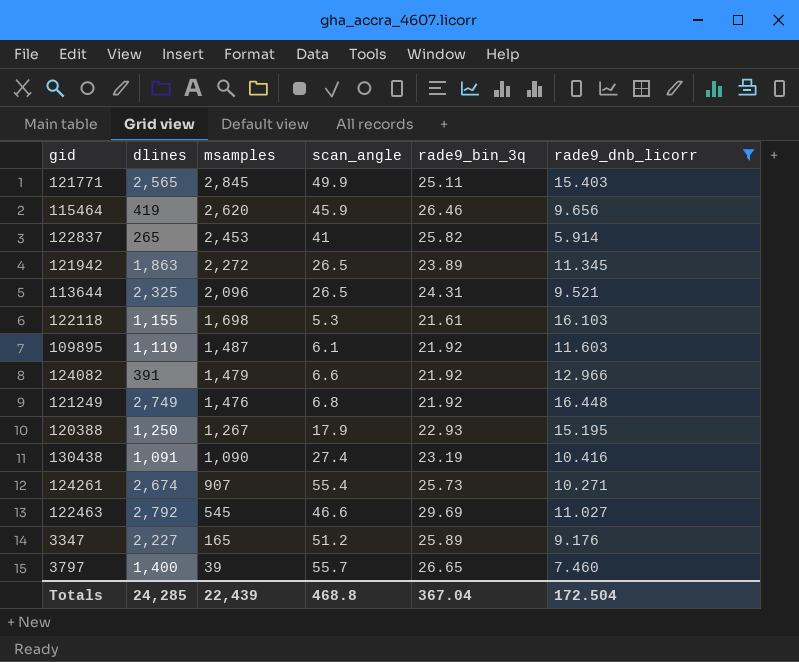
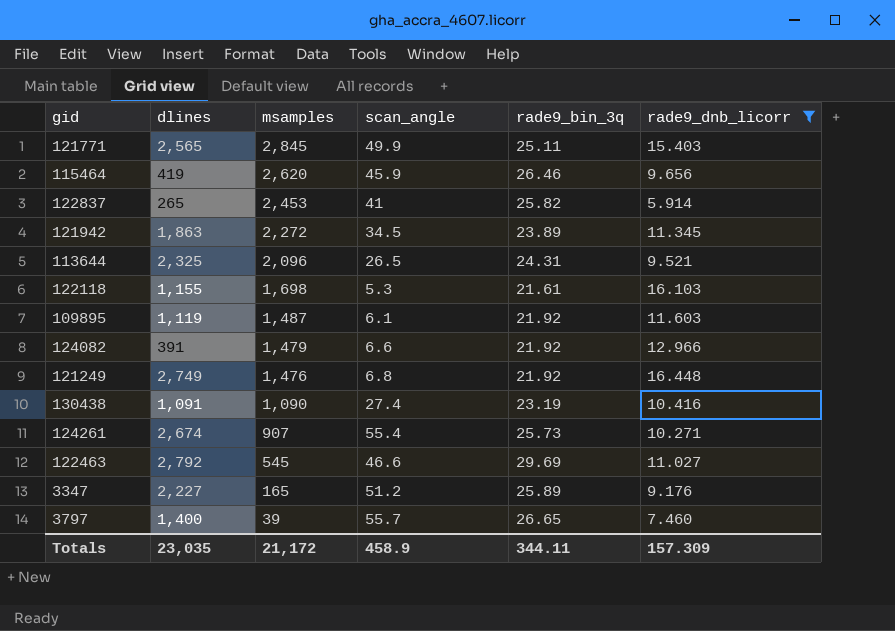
row 120388: 1,250 | 1,267 | 17.9 | 22.93 | 15.195 -> none
121942 | scan_angle: 26.5 -> 34.5
Totals | dlines: 24,285 -> 23,035
Totals | msamples: 22,439 -> 21,172
Totals | scan_angle: 468.8 -> 458.9
Totals | rade9_bin_3q: 367.04 -> 344.11
Totals | rade9_dnb_licorr: 172.504 -> 157.309

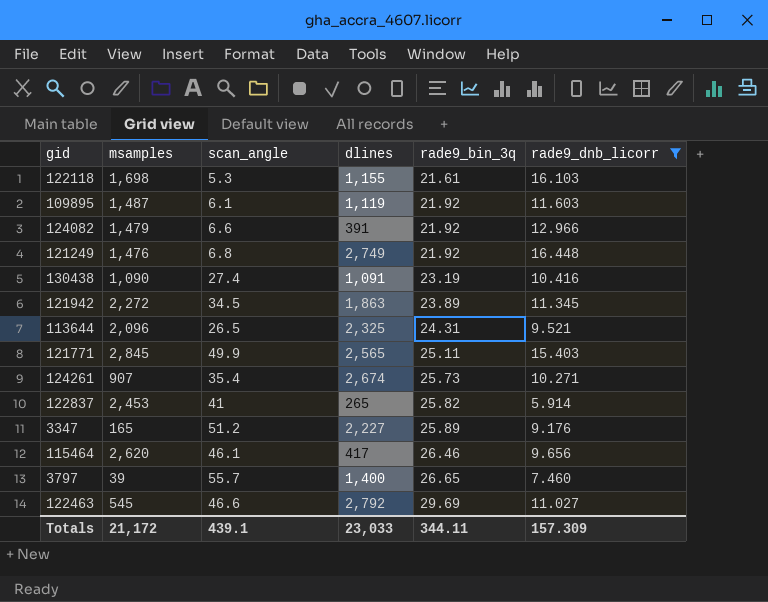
row order: msamples descending -> rade9_bin_3q ascending
column dlines | position: 2 -> 4
124261 | scan_angle: 55.4 -> 35.4
115464 | scan_angle: 45.9 -> 46.1
115464 | dlines: 419 -> 417
Totals | scan_angle: 458.9 -> 439.1
Totals | dlines: 23,035 -> 23,033

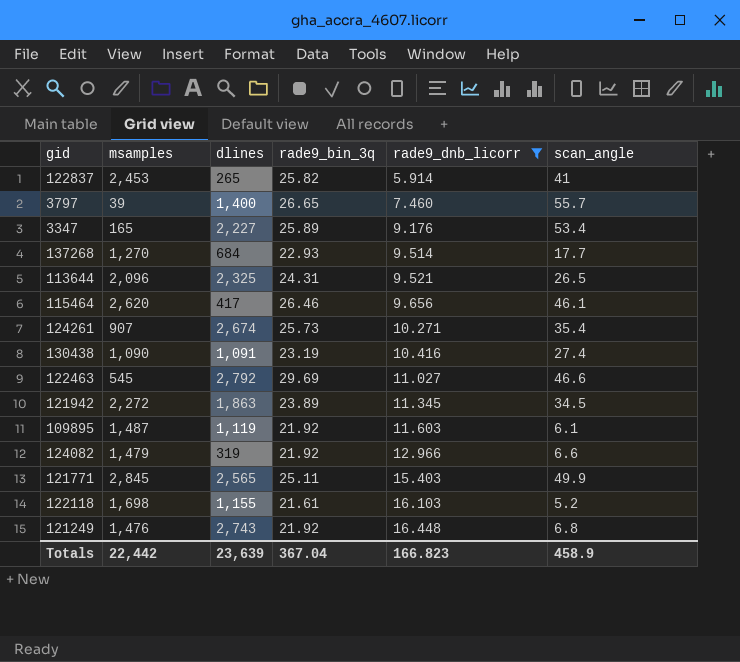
row order: rade9_bin_3q ascending -> rade9_dnb_licorr ascending
column scan_angle | position: 3 -> 6
3347 | scan_angle: 51.2 -> 53.4
row 137268: none -> 1,270 | 684 | 22.93 | 9.514 | 17.7
124082 | dlines: 391 -> 319
122118 | scan_angle: 5.3 -> 5.2
121249 | dlines: 2,749 -> 2,743
Totals | msamples: 21,172 -> 22,442
Totals | dlines: 23,033 -> 23,639
Totals | rade9_bin_3q: 344.11 -> 367.04
Totals | rade9_dnb_licorr: 157.309 -> 166.823
Totals | scan_angle: 439.1 -> 458.9

